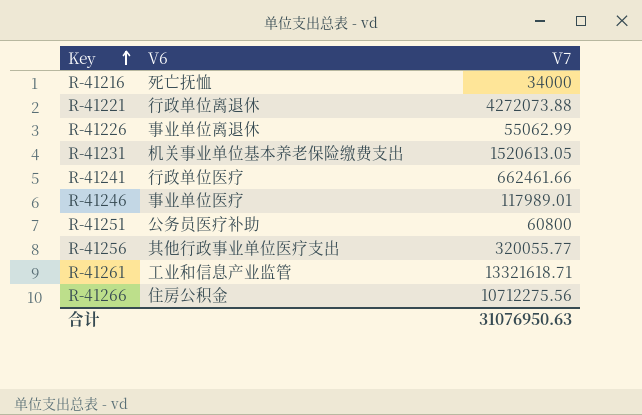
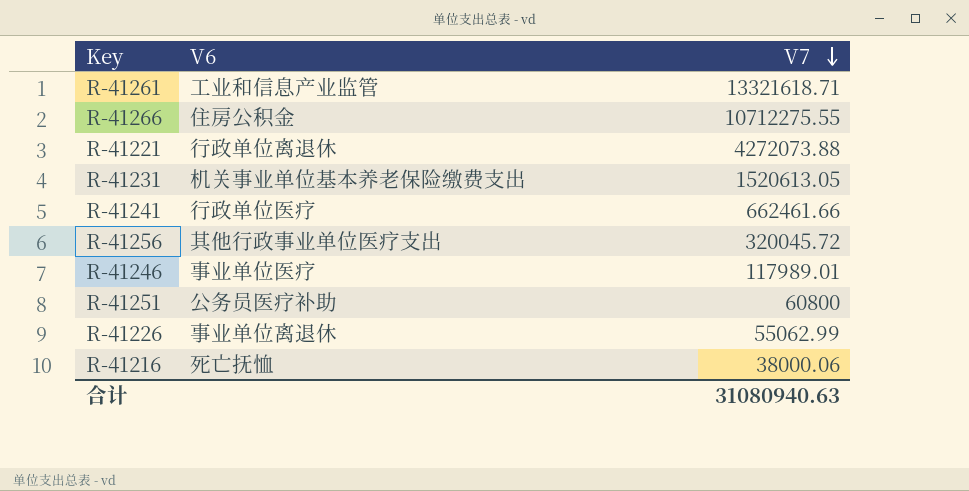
row order: Key ascending -> V7 descending
R-41266 | V7: 10712275.56 -> 10712275.55
R-41256 | V7: 320055.77 -> 320045.72
R-41216 | V7: 34000 -> 38000.06
合计 | V7: 31076950.63 -> 31080940.63

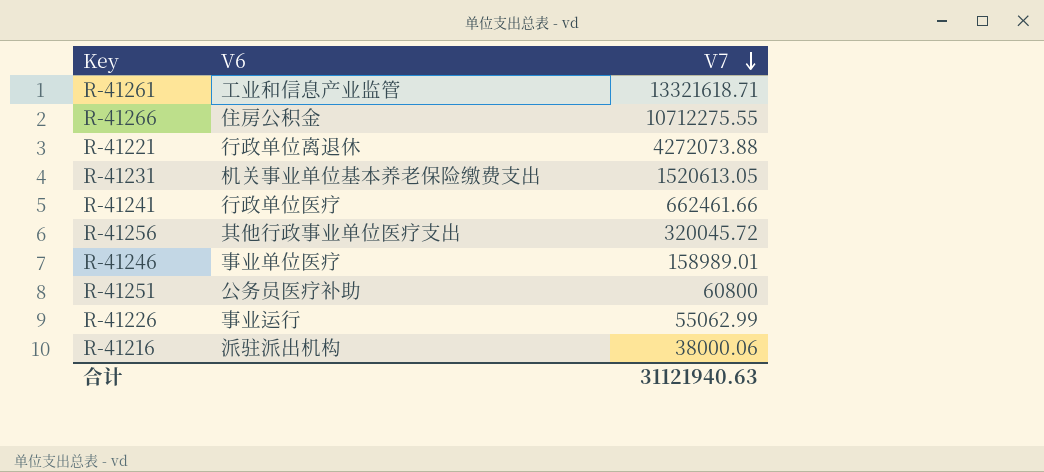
R-41246 | V7: 117989.01 -> 158989.01
R-41226 | V6: 事业单位离退休 -> 事业运行
R-41216 | V6: 死亡抚恤 -> 派驻派出机构
合计 | V7: 31080940.63 -> 31121940.63

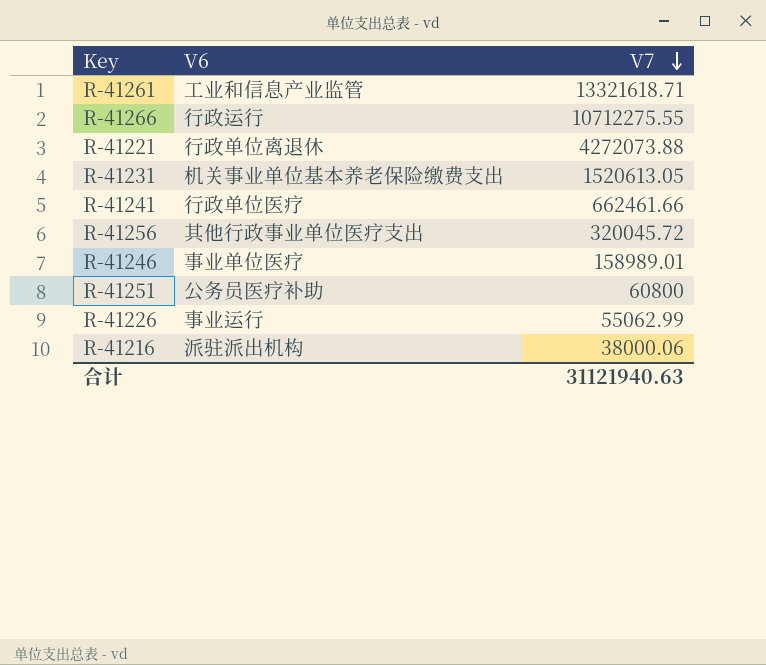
R-41266 | V6: 住房公积金 -> 行政运行

